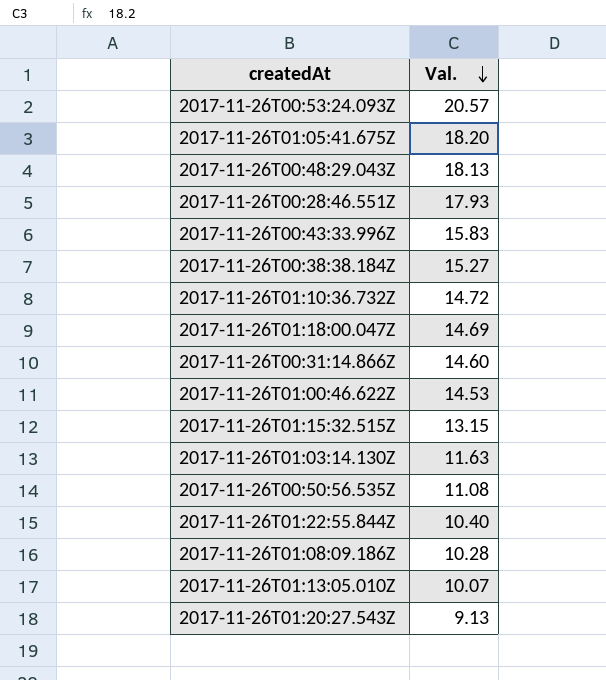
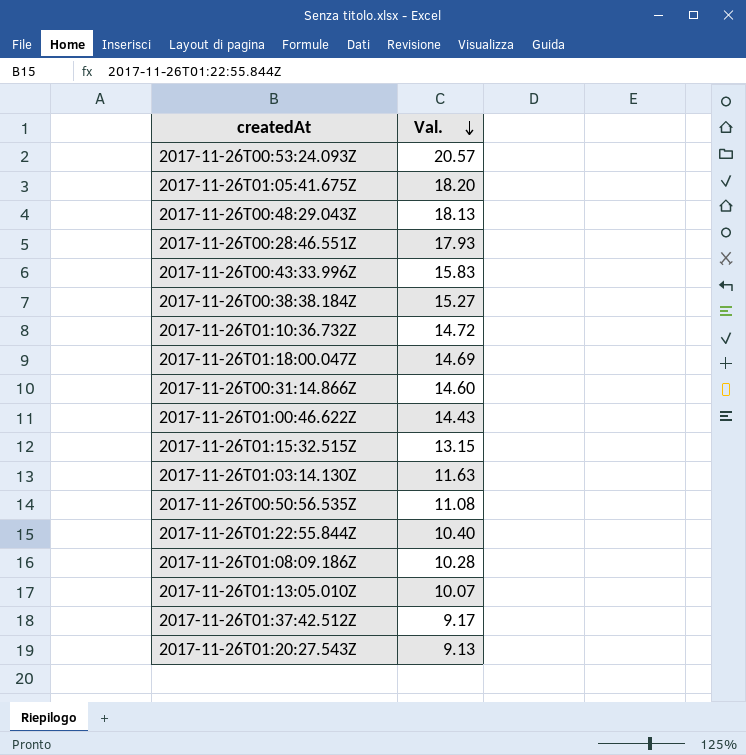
2017-11-26T01:00:46.622Z | Val.: 14.53 -> 14.43
row 2017-11-26T01:37:42.512Z: none -> 9.17

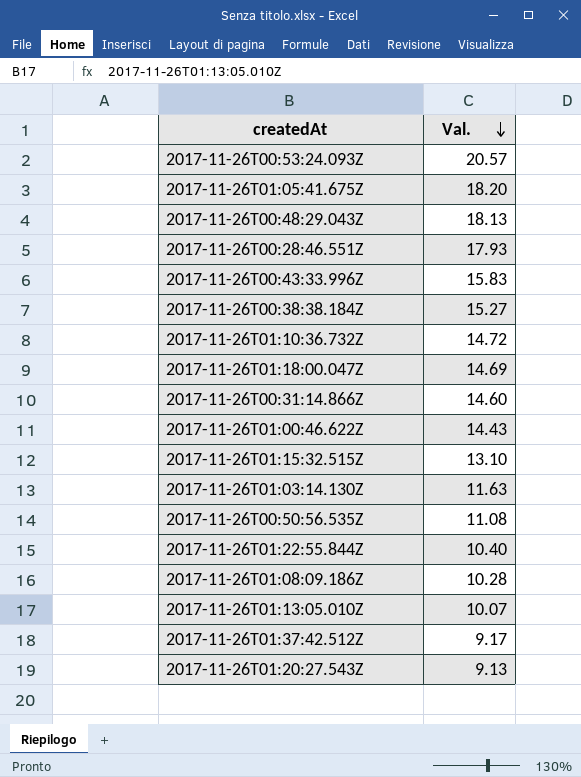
2017-11-26T01:15:32.515Z | Val.: 13.15 -> 13.10

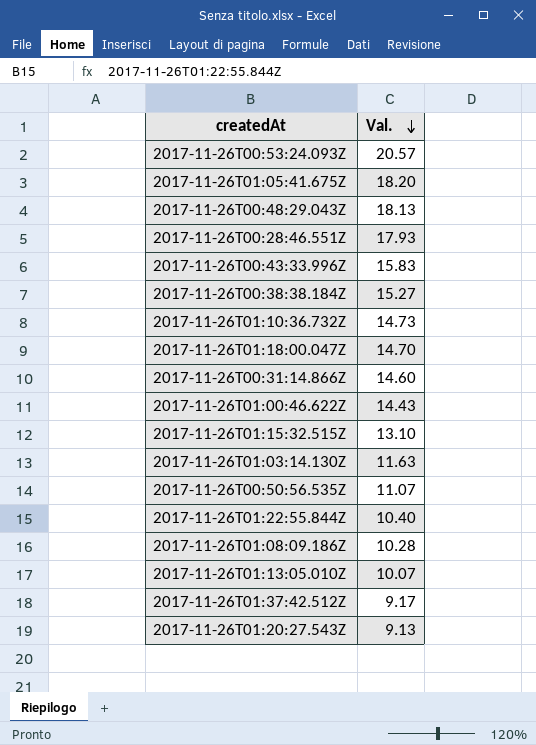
2017-11-26T01:10:36.732Z | Val.: 14.72 -> 14.73
2017-11-26T01:18:00.047Z | Val.: 14.69 -> 14.70
2017-11-26T00:50:56.535Z | Val.: 11.08 -> 11.07

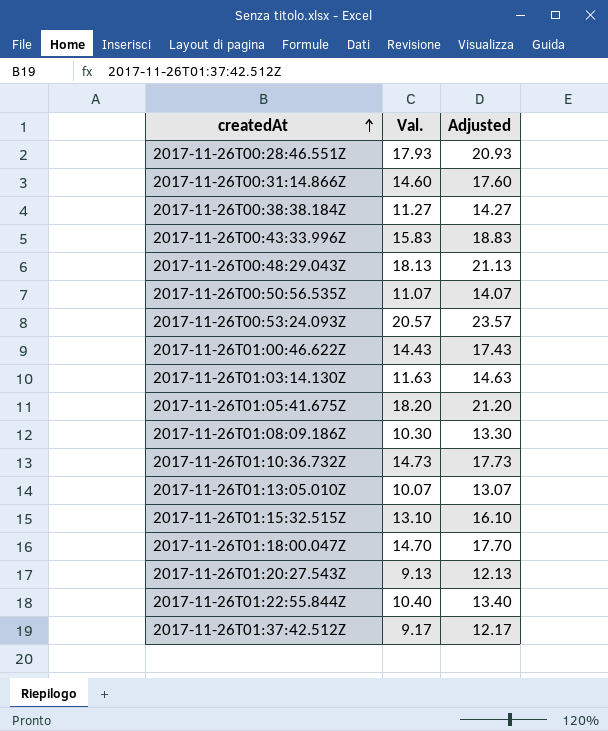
row order: Val. descending -> createdAt ascending
column Adjusted | formula: none -> [Val.] + 3
2017-11-26T00:38:38.184Z | Val.: 15.27 -> 11.27
2017-11-26T01:08:09.186Z | Val.: 10.28 -> 10.30

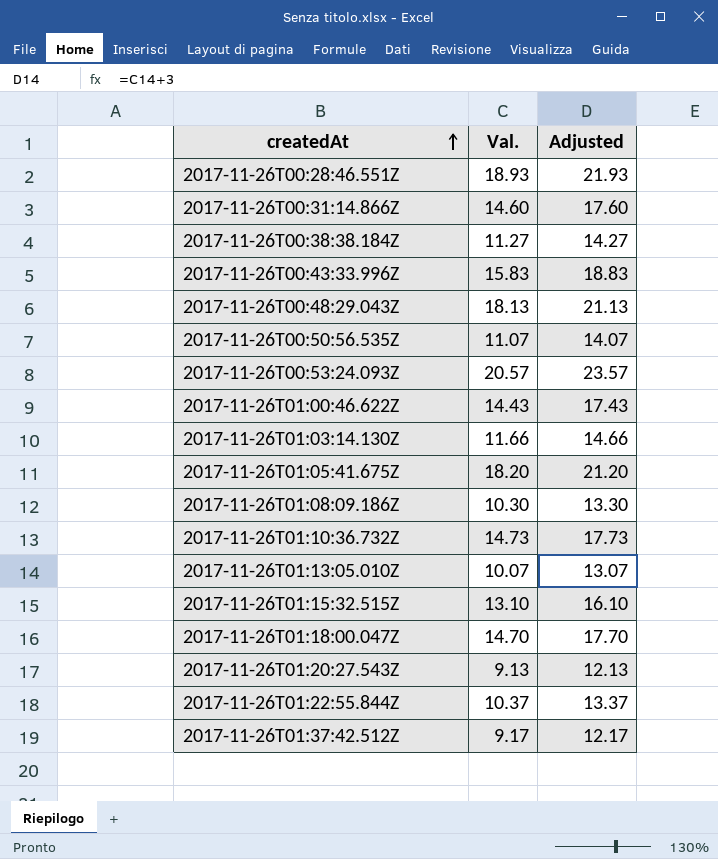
2017-11-26T00:28:46.551Z | Val.: 17.93 -> 18.93
2017-11-26T00:28:46.551Z | Adjusted: 20.93 -> 21.93
2017-11-26T01:03:14.130Z | Val.: 11.63 -> 11.66
2017-11-26T01:03:14.130Z | Adjusted: 14.63 -> 14.66
2017-11-26T01:22:55.844Z | Val.: 10.40 -> 10.37
2017-11-26T01:22:55.844Z | Adjusted: 13.40 -> 13.37

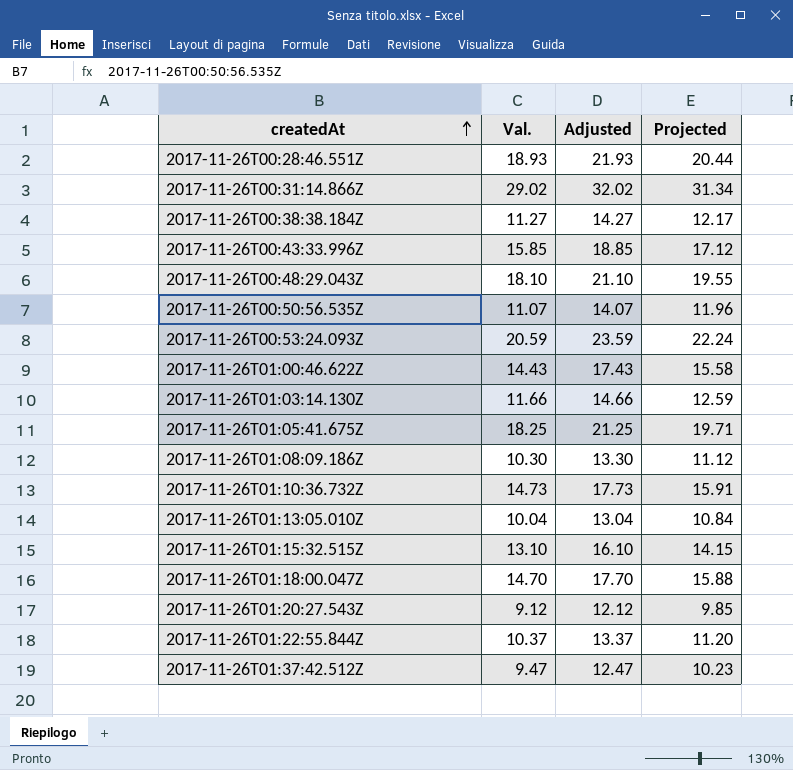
column Projected | formula: none -> [Val.] * 1.08
2017-11-26T00:31:14.866Z | Val.: 14.60 -> 29.02
2017-11-26T00:31:14.866Z | Adjusted: 17.60 -> 32.02
2017-11-26T00:43:33.996Z | Val.: 15.83 -> 15.85
2017-11-26T00:43:33.996Z | Adjusted: 18.83 -> 18.85
2017-11-26T00:48:29.043Z | Val.: 18.13 -> 18.10
2017-11-26T00:48:29.043Z | Adjusted: 21.13 -> 21.10
2017-11-26T00:53:24.093Z | Val.: 20.57 -> 20.59
2017-11-26T00:53:24.093Z | Adjusted: 23.57 -> 23.59
2017-11-26T01:05:41.675Z | Val.: 18.20 -> 18.25
2017-11-26T01:05:41.675Z | Adjusted: 21.20 -> 21.25
2017-11-26T01:13:05.010Z | Val.: 10.07 -> 10.04
2017-11-26T01:13:05.010Z | Adjusted: 13.07 -> 13.04
2017-11-26T01:20:27.543Z | Val.: 9.13 -> 9.12
2017-11-26T01:20:27.543Z | Adjusted: 12.13 -> 12.12
2017-11-26T01:37:42.512Z | Val.: 9.17 -> 9.47
2017-11-26T01:37:42.512Z | Adjusted: 12.17 -> 12.47

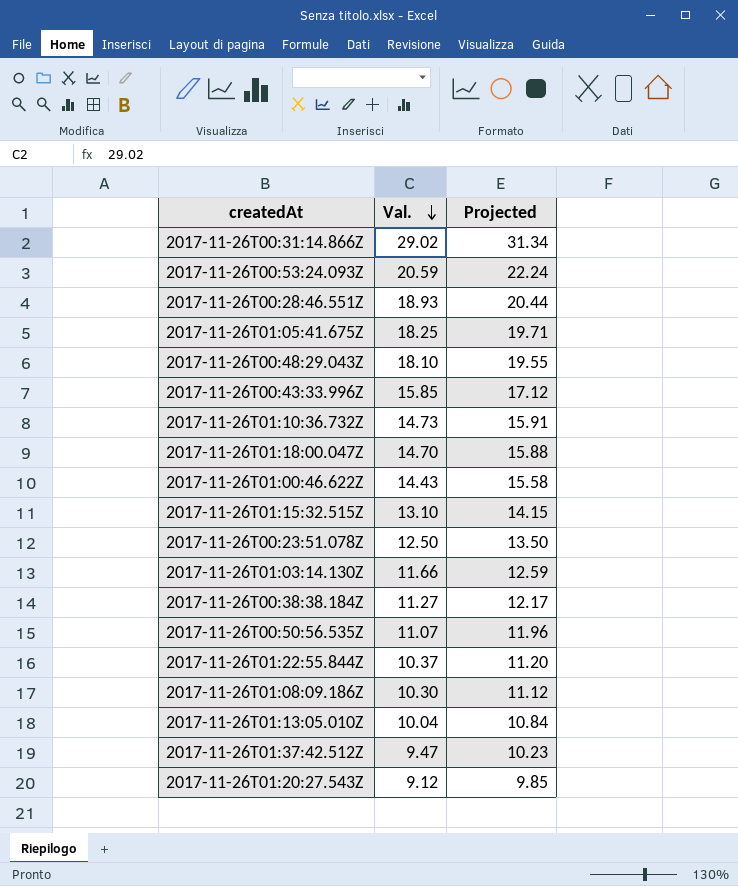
row order: createdAt ascending -> Val. descending
column Adjusted | formula: [Val.] + 3 -> none
row 2017-11-26T00:23:51.078Z: none -> 12.50 | 13.50

